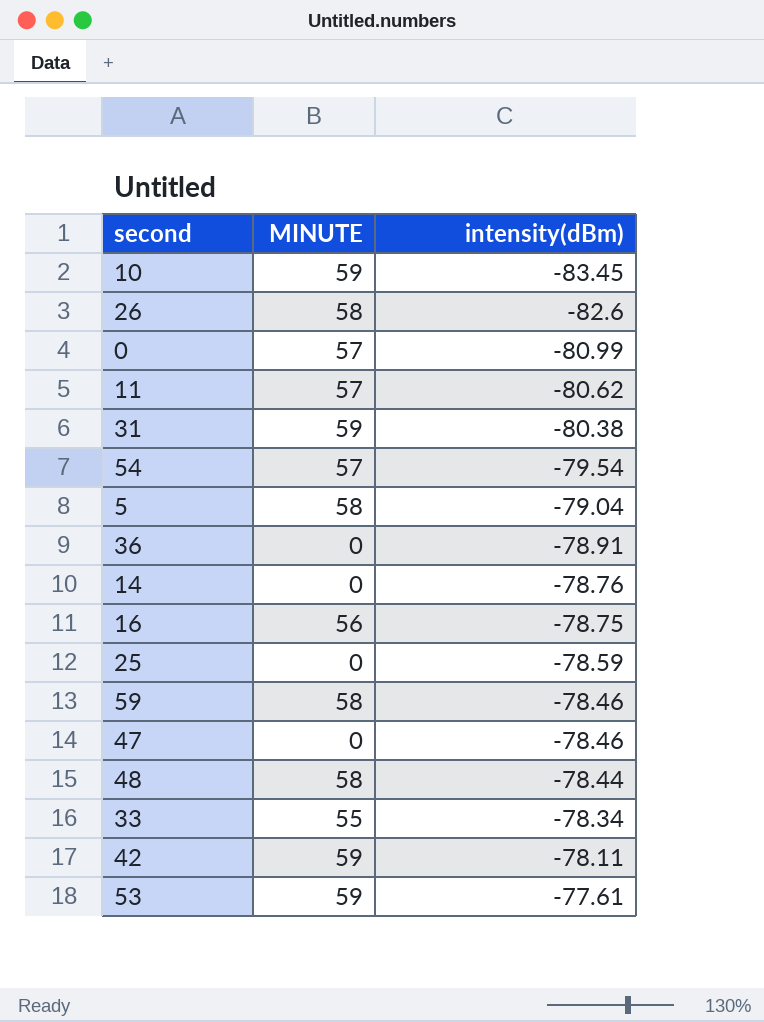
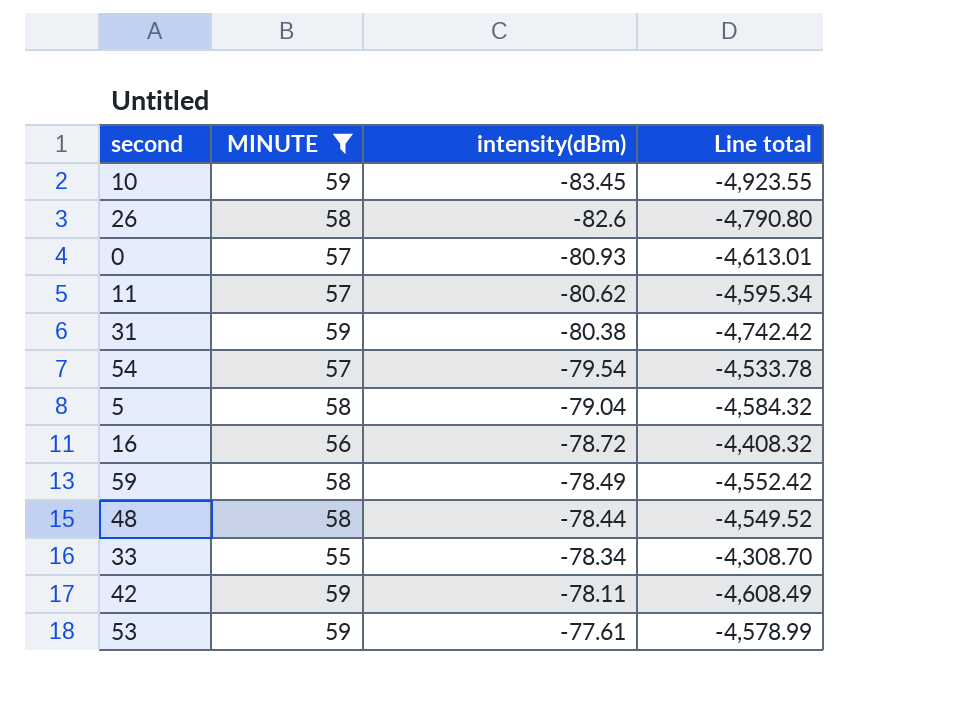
filter: none -> MINUTE != 0
column Line total | formula: none -> [MINUTE] * [intensity(dBm)]
0 | intensity(dBm): -80.99 -> -80.93
16 | intensity(dBm): -78.75 -> -78.72
59 | intensity(dBm): -78.46 -> -78.49

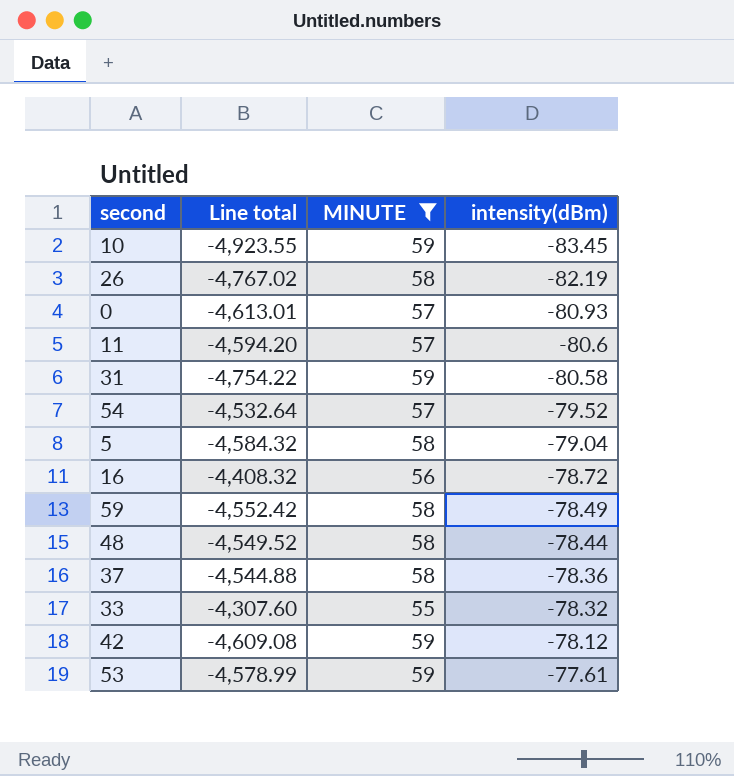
column Line total | position: 4 -> 2
26 | Line total: -4,790.80 -> -4,767.02
26 | intensity(dBm): -82.6 -> -82.19
11 | Line total: -4,595.34 -> -4,594.20
11 | intensity(dBm): -80.62 -> -80.6
31 | Line total: -4,742.42 -> -4,754.22
31 | intensity(dBm): -80.38 -> -80.58
54 | Line total: -4,533.78 -> -4,532.64
54 | intensity(dBm): -79.54 -> -79.52
row 37: none -> -4,544.88 | 58 | -78.36
33 | Line total: -4,308.70 -> -4,307.60
33 | intensity(dBm): -78.34 -> -78.32
42 | Line total: -4,608.49 -> -4,609.08
42 | intensity(dBm): -78.11 -> -78.12

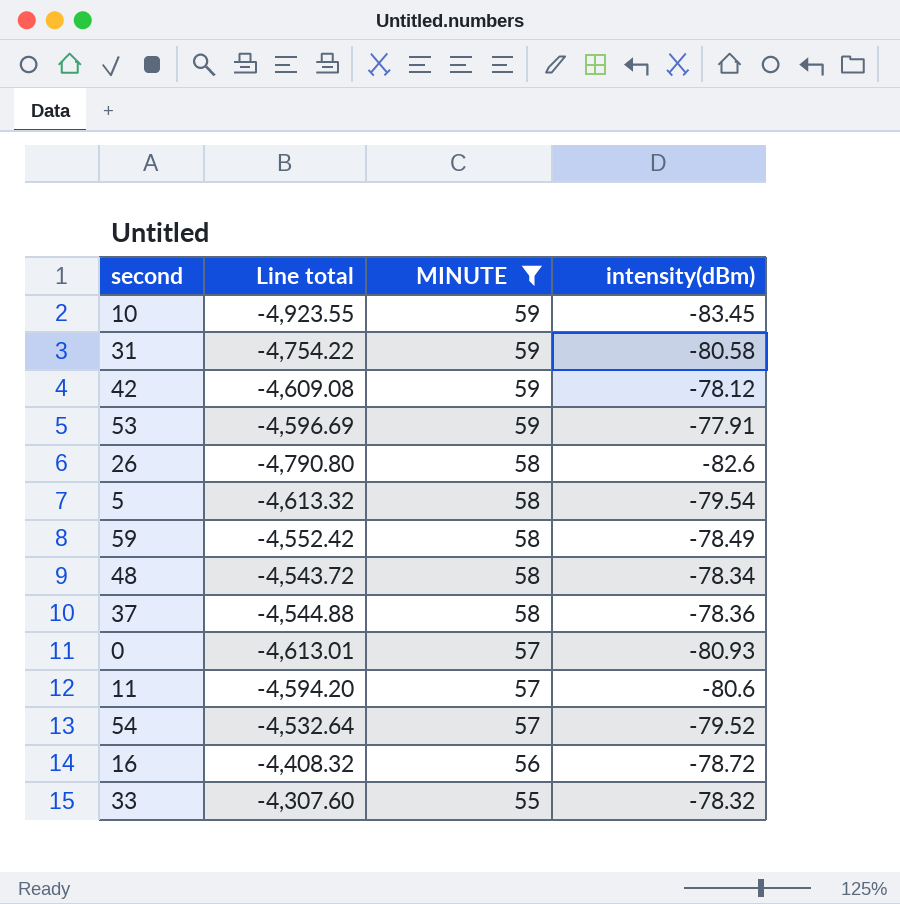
row order: intensity(dBm) ascending -> MINUTE descending
53 | Line total: -4,578.99 -> -4,596.69
53 | intensity(dBm): -77.61 -> -77.91
26 | Line total: -4,767.02 -> -4,790.80
26 | intensity(dBm): -82.19 -> -82.6
5 | Line total: -4,584.32 -> -4,613.32
5 | intensity(dBm): -79.04 -> -79.54
48 | Line total: -4,549.52 -> -4,543.72
48 | intensity(dBm): -78.44 -> -78.34

